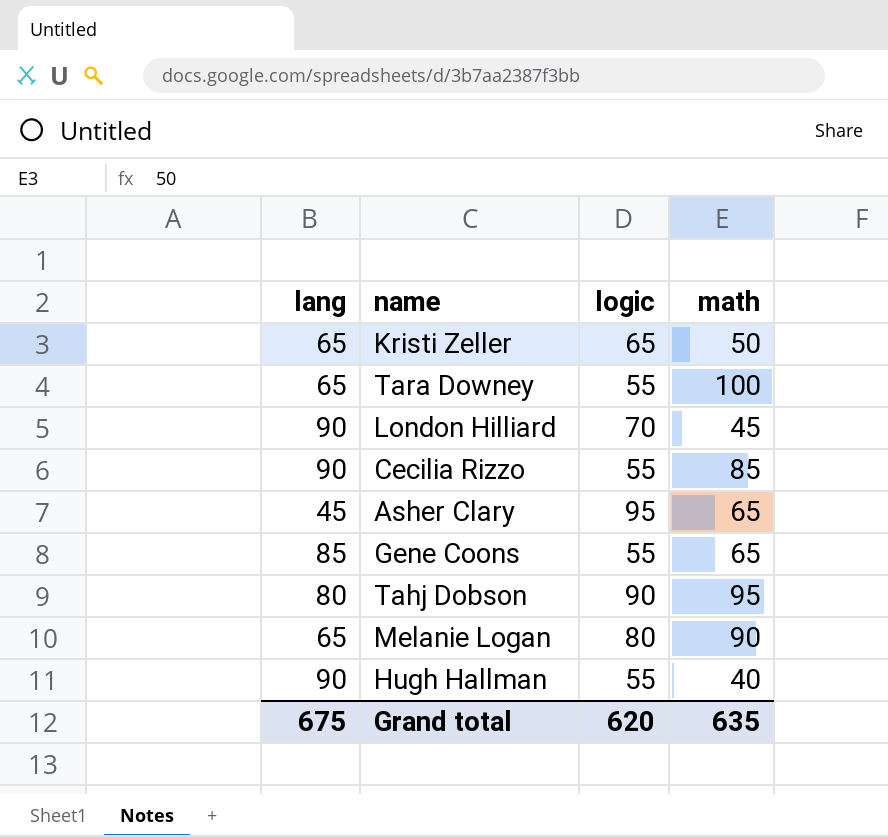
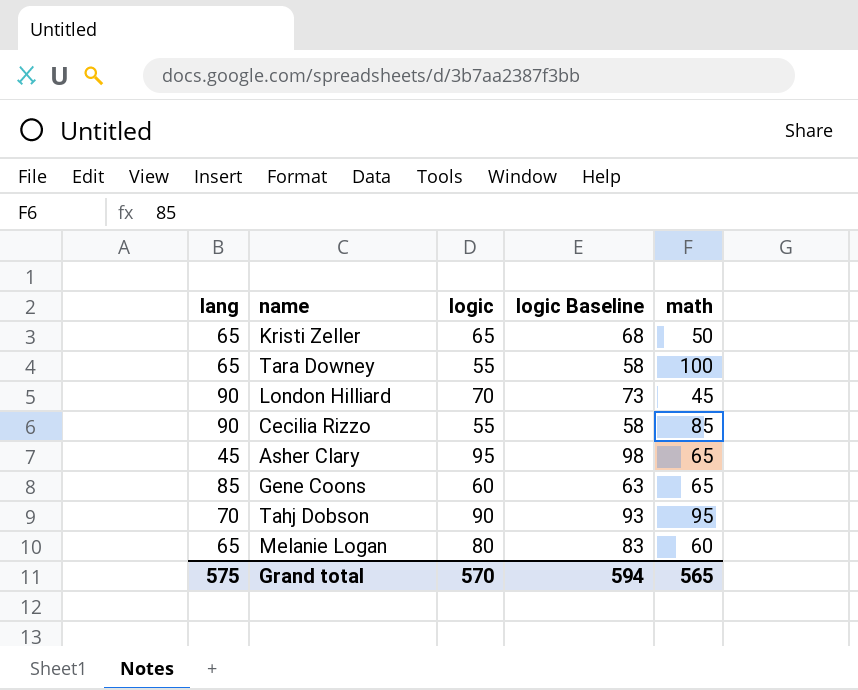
column logic Baseline | formula: none -> [logic] + 3
row Hugh Hallman: 90 | 55 | 40 -> none
Gene Coons | logic: 55 -> 60
Tahj Dobson | lang: 80 -> 70
Melanie Logan | math: 90 -> 60
Grand total | lang: 675 -> 575
Grand total | logic: 620 -> 570
Grand total | math: 635 -> 565

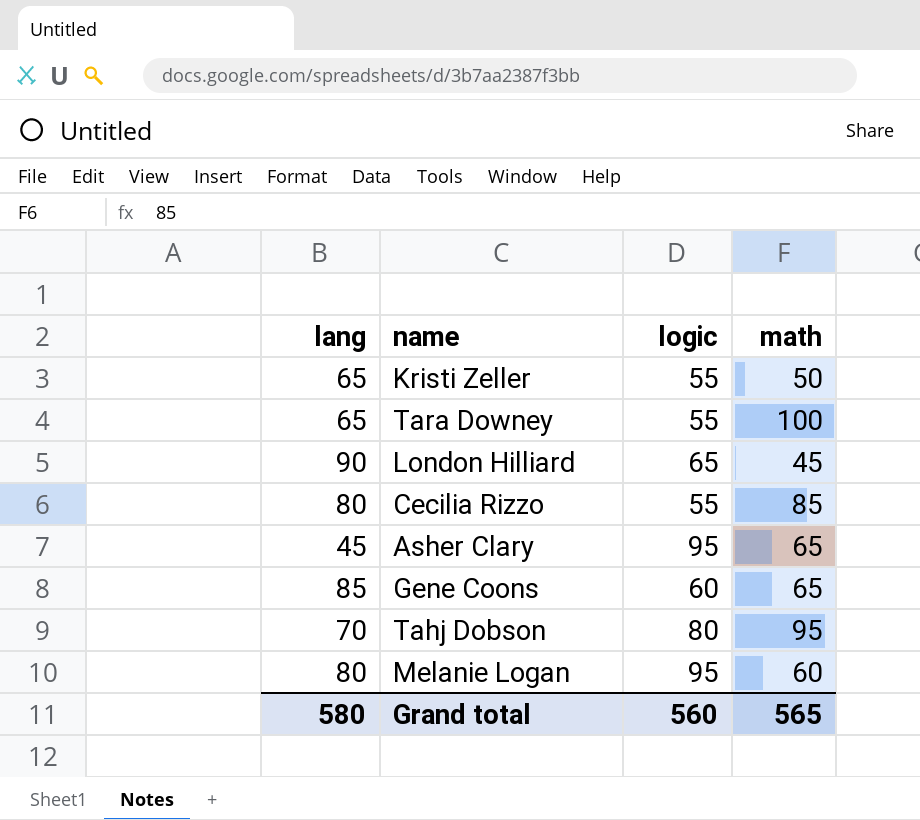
column logic Baseline | formula: [logic] + 3 -> none
Kristi Zeller | logic: 65 -> 55
London Hilliard | logic: 70 -> 65
Cecilia Rizzo | lang: 90 -> 80
Tahj Dobson | logic: 90 -> 80
Melanie Logan | lang: 65 -> 80
Melanie Logan | logic: 80 -> 95
Grand total | lang: 575 -> 580
Grand total | logic: 570 -> 560

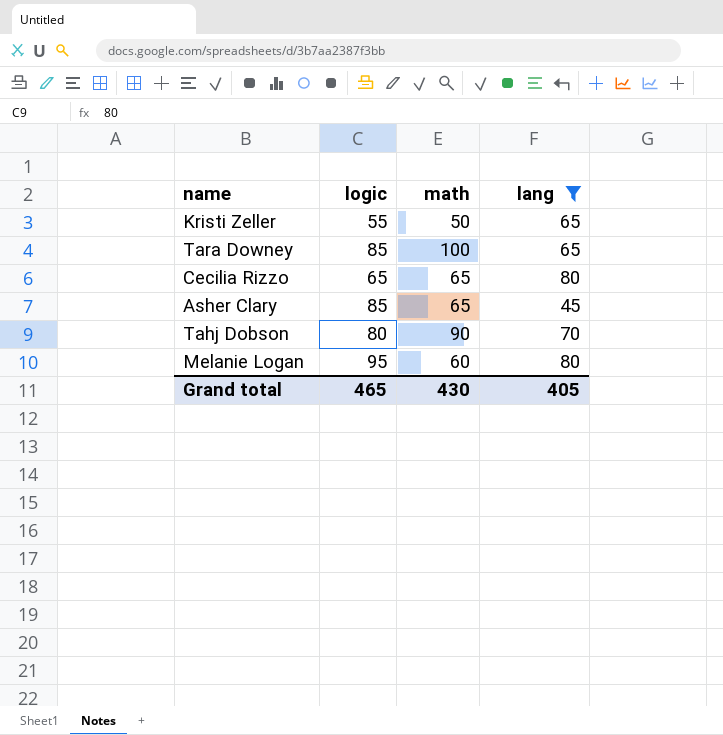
filter: none -> lang <= 80
column lang | position: 1 -> 4
Tara Downey | logic: 55 -> 85
Cecilia Rizzo | logic: 55 -> 65
Cecilia Rizzo | math: 85 -> 65
Asher Clary | logic: 95 -> 85
Tahj Dobson | math: 95 -> 90
Grand total | logic: 560 -> 465
Grand total | math: 565 -> 430
Grand total | lang: 580 -> 405

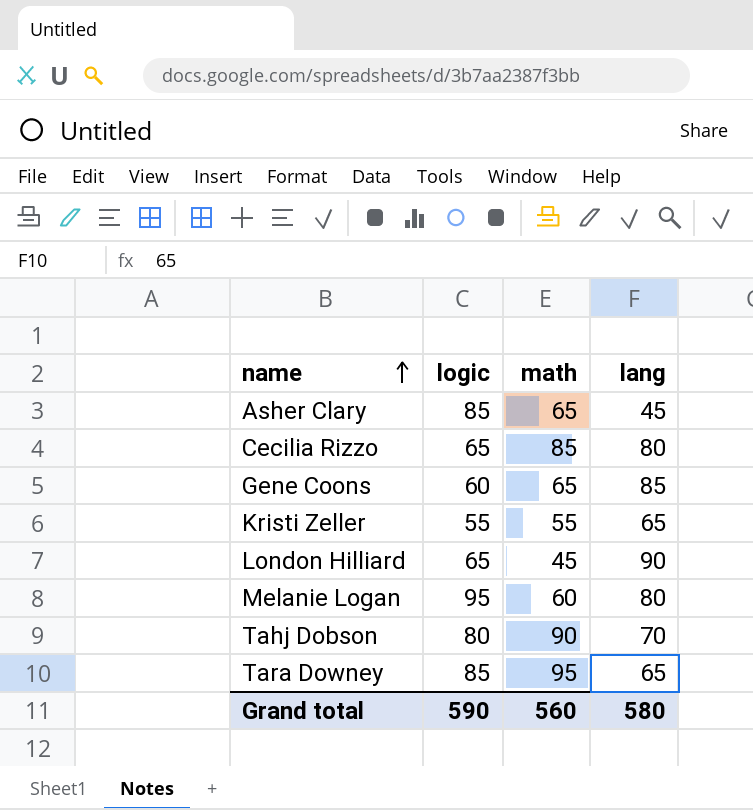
filter: lang <= 80 -> none
row order: none -> name ascending
Cecilia Rizzo | math: 65 -> 85
Kristi Zeller | math: 50 -> 55
Tara Downey | math: 100 -> 95
Grand total | logic: 465 -> 590
Grand total | math: 430 -> 560
Grand total | lang: 405 -> 580

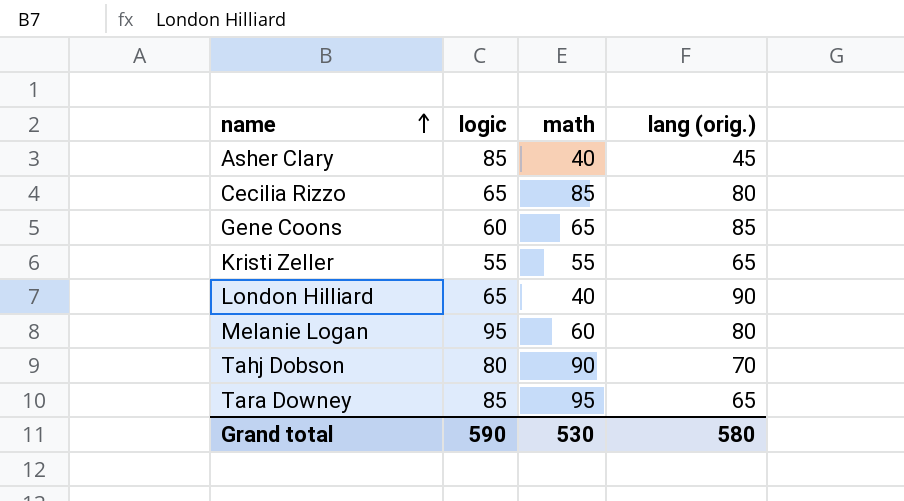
column name: lang -> lang (orig.)
Asher Clary | math: 65 -> 40
London Hilliard | math: 45 -> 40
Grand total | math: 560 -> 530

